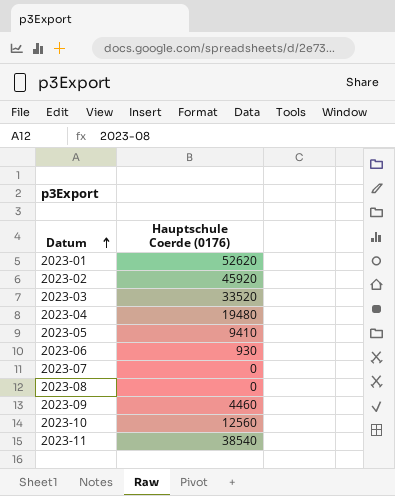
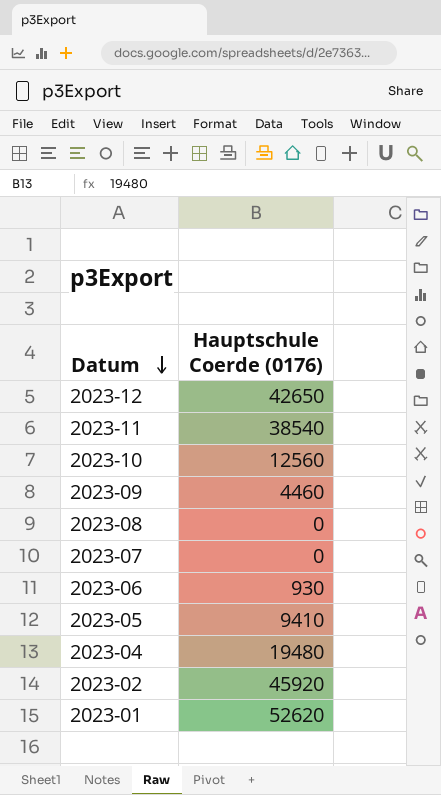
row order: Datum ascending -> Datum descending
row 2023-03: 33520 -> none
row 2023-12: none -> 42650

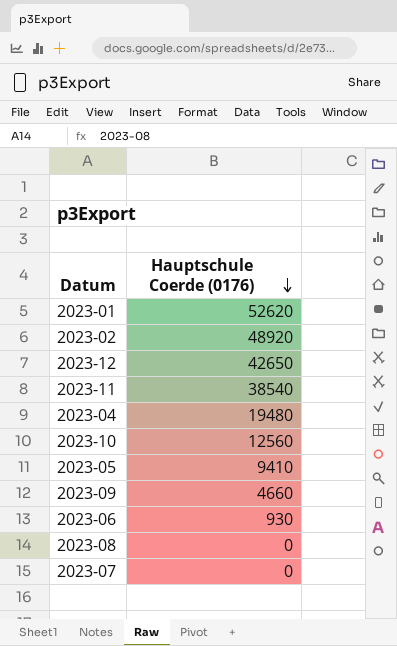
row order: Datum descending -> Hauptschule Coerde (0176) descending
2023-02 | Hauptschule Coerde (0176): 45920 -> 48920
2023-09 | Hauptschule Coerde (0176): 4460 -> 4660

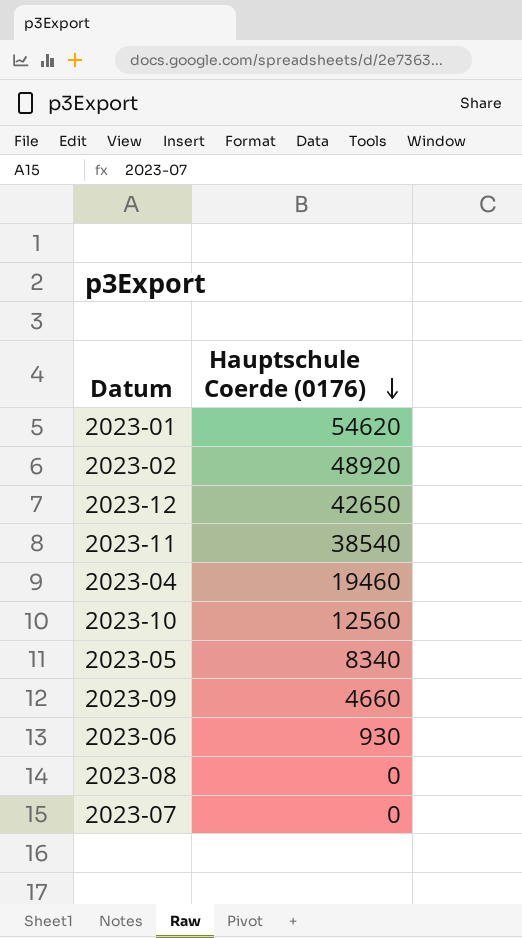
2023-01 | Hauptschule Coerde (0176): 52620 -> 54620
2023-04 | Hauptschule Coerde (0176): 19480 -> 19460
2023-05 | Hauptschule Coerde (0176): 9410 -> 8340

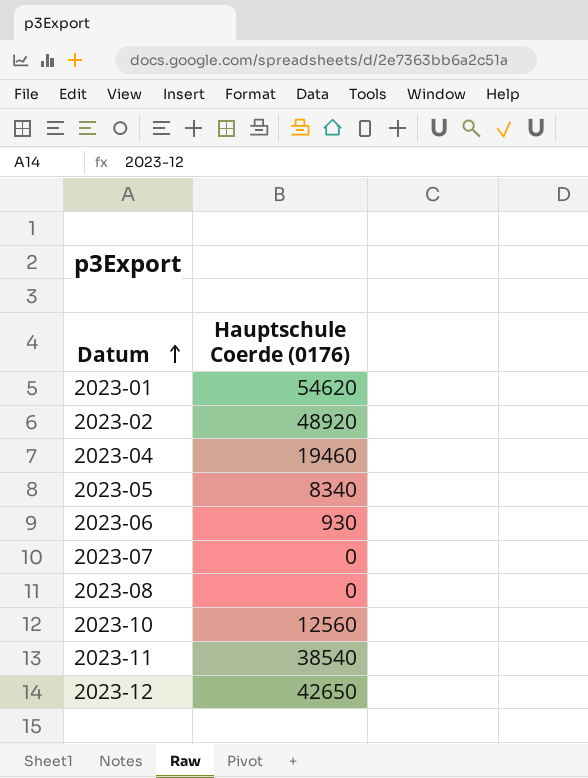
row order: Hauptschule Coerde (0176) descending -> Datum ascending
row 2023-09: 4660 -> none

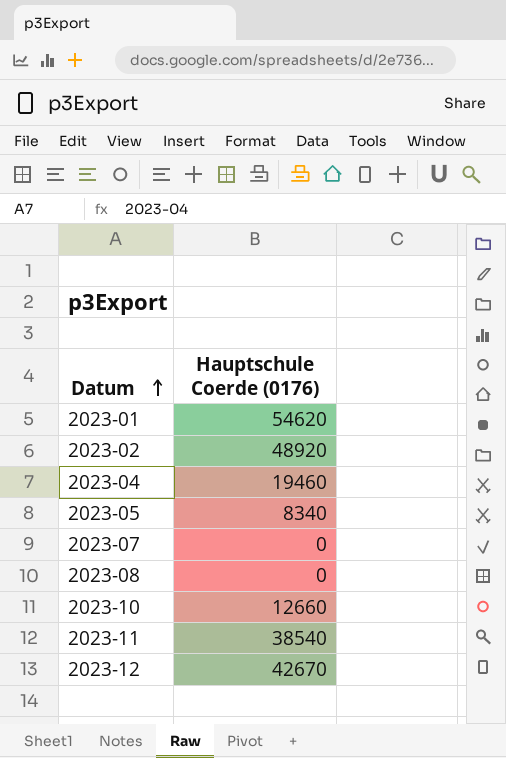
row 2023-06: 930 -> none
2023-10 | Hauptschule Coerde (0176): 12560 -> 12660
2023-12 | Hauptschule Coerde (0176): 42650 -> 42670

